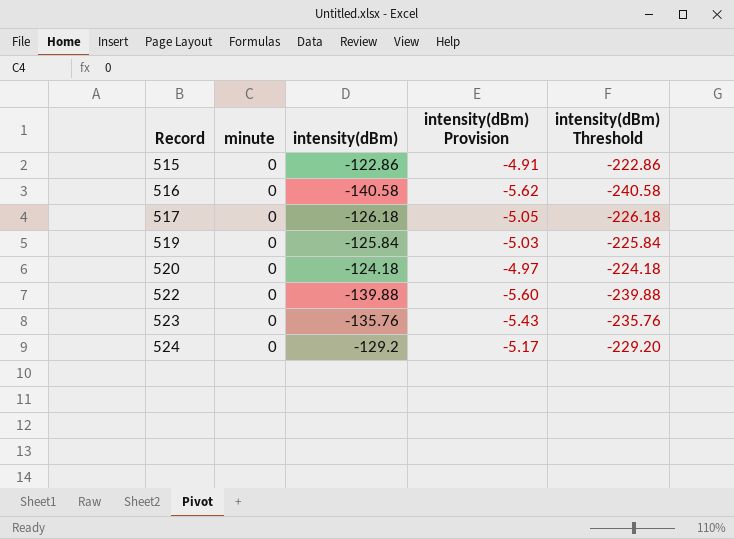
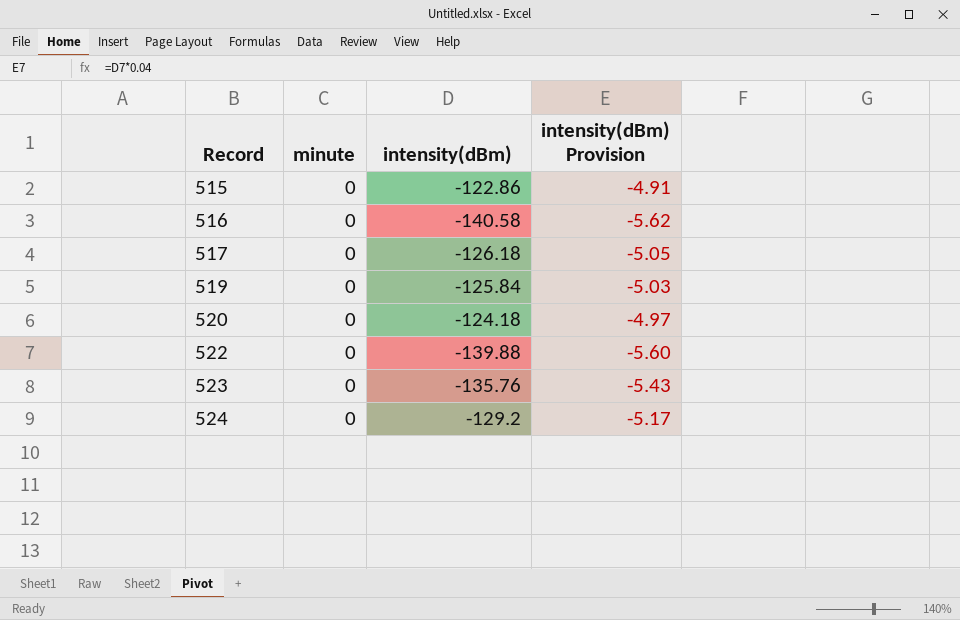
column intensity(dBm) Threshold | formula: [intensity(dBm)] - 100 -> none

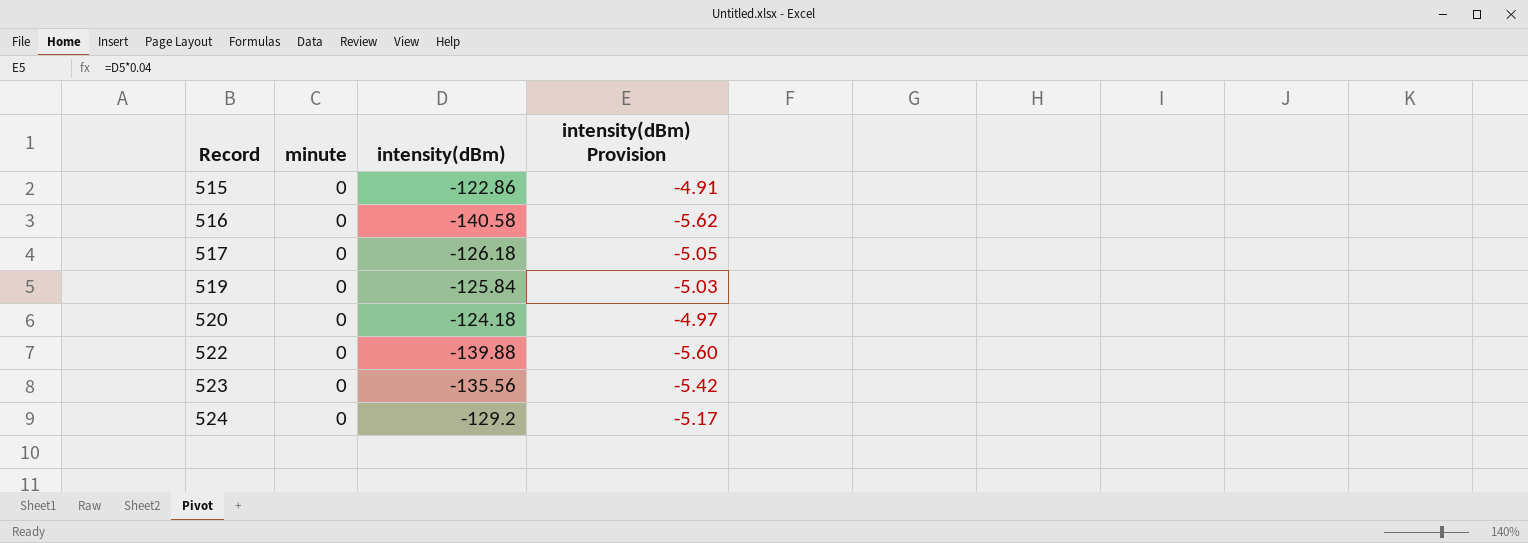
523 | intensity(dBm): -135.76 -> -135.56
523 | intensity(dBm) Provision: -5.43 -> -5.42

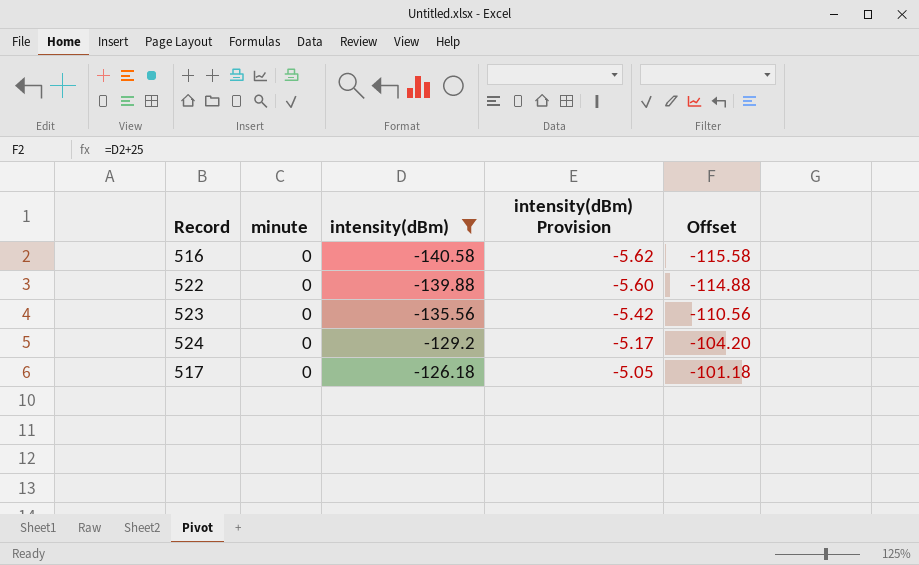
filter: none -> intensity(dBm) <= -126.18
row order: Record ascending -> intensity(dBm) ascending
column Offset | formula: none -> [intensity(dBm)] + 25

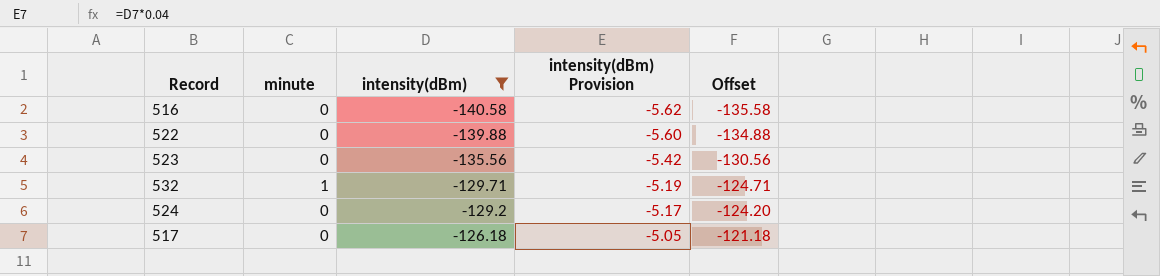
column Offset | formula: [intensity(dBm)] + 25 -> [intensity(dBm)] + 5
row 532: none -> 1 | -129.71 | -5.19 | -124.71

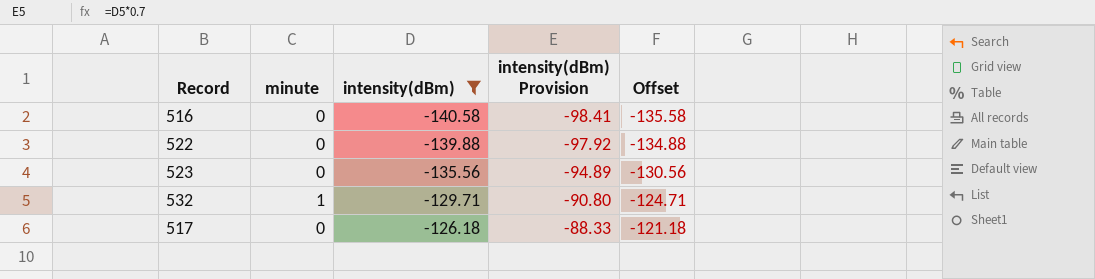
column intensity(dBm) Provision | formula: [intensity(dBm)] * 0.04 -> [intensity(dBm)] * 0.7
row 524: 0 | -129.2 | -5.17 | -124.20 -> none

